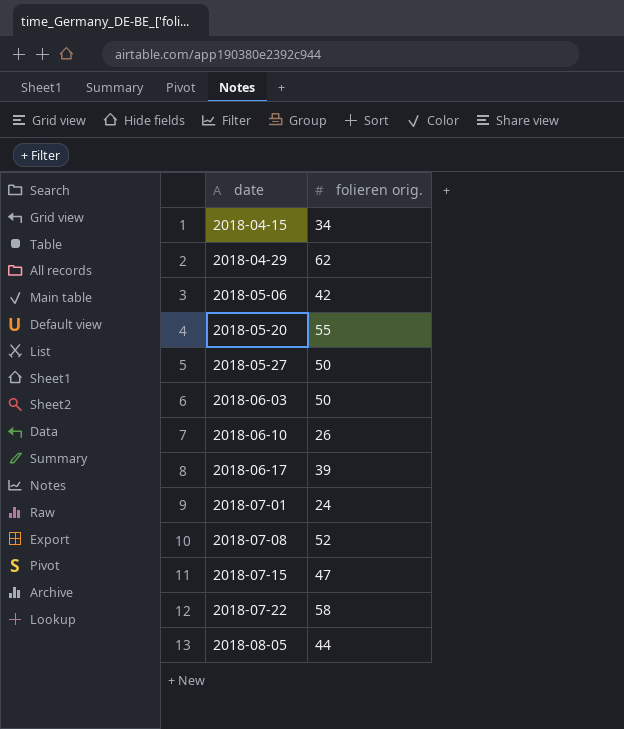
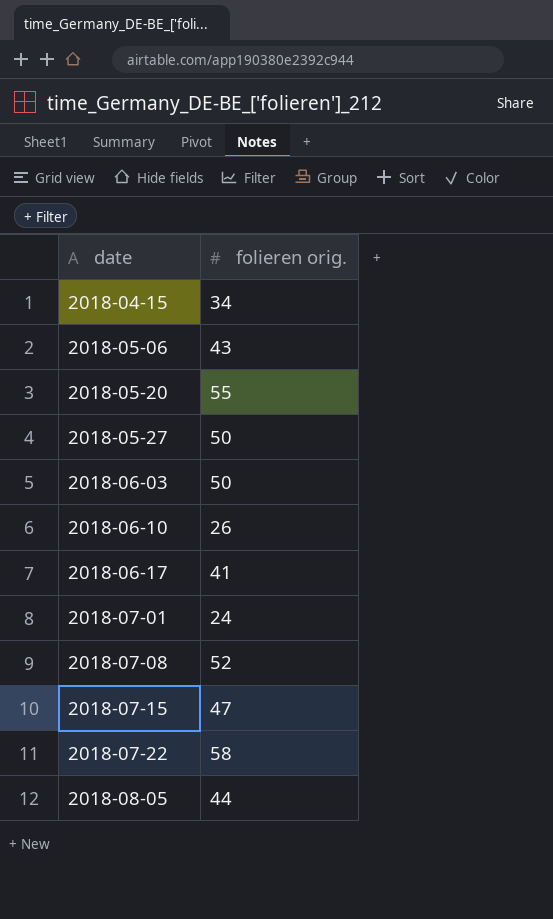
row 2018-04-29: 62 -> none
2018-05-06 | folieren orig.: 42 -> 43
2018-06-17 | folieren orig.: 39 -> 41

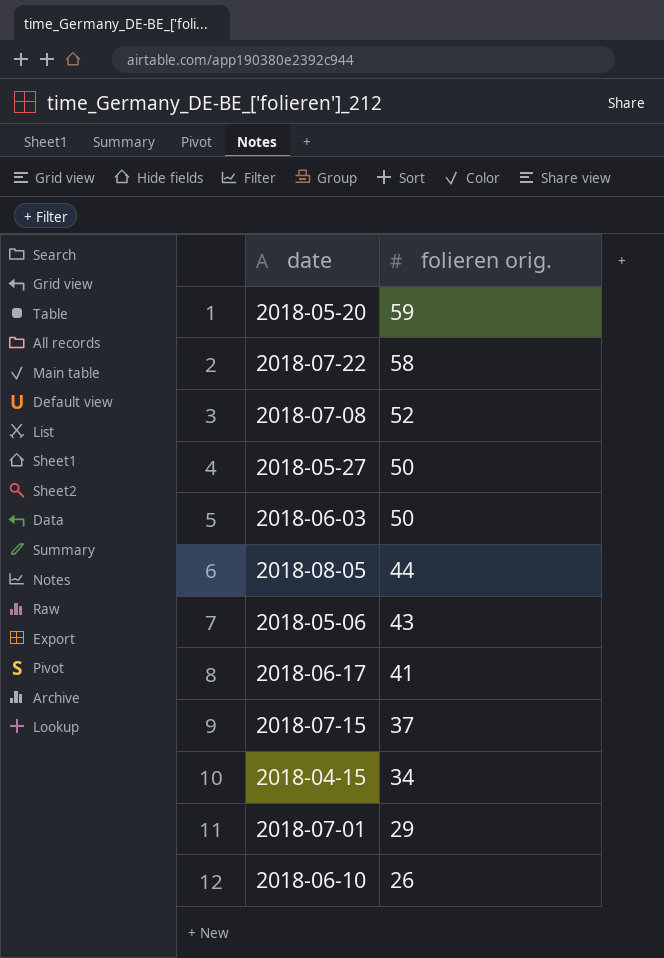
row order: date ascending -> folieren orig. descending
2018-05-20 | folieren orig.: 55 -> 59
2018-07-15 | folieren orig.: 47 -> 37
2018-07-01 | folieren orig.: 24 -> 29

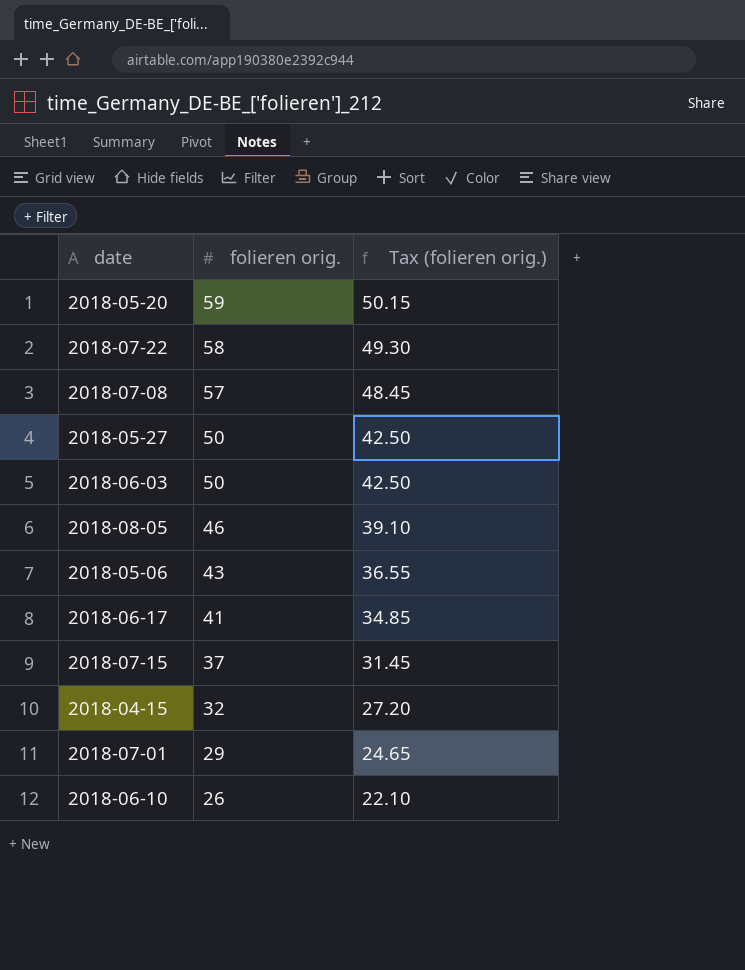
column Tax (folieren orig.) | formula: none -> [folieren orig.] * 0.85
2018-07-08 | folieren orig.: 52 -> 57
2018-08-05 | folieren orig.: 44 -> 46
2018-04-15 | folieren orig.: 34 -> 32

